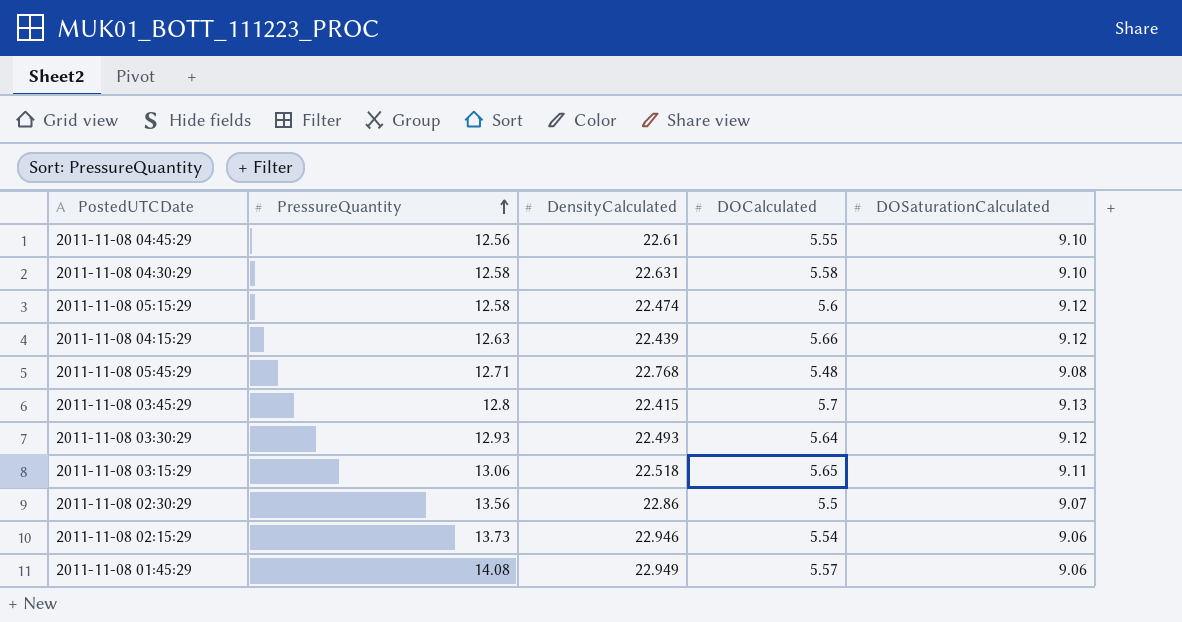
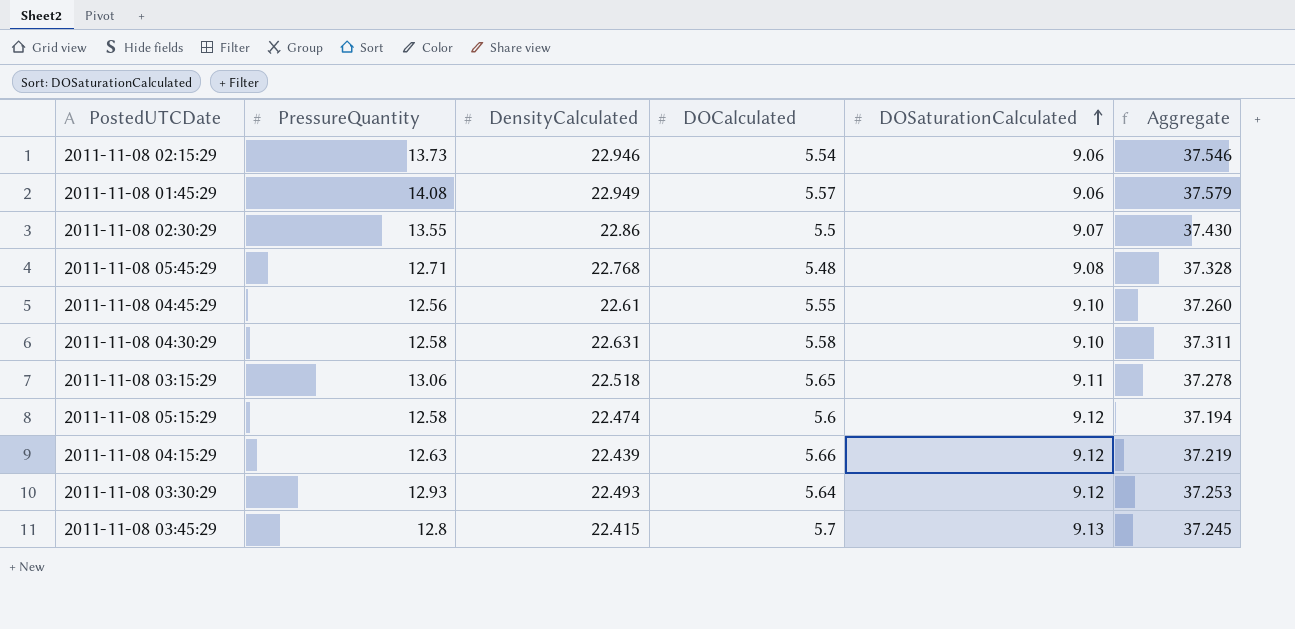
row order: PressureQuantity ascending -> DOSaturationCalculated ascending
column Aggregate | formula: none -> [DensityCalculated] + [DOCalculated] + [DOSaturationCalculated]
2011-11-08 02:30:29 | PressureQuantity: 13.56 -> 13.55

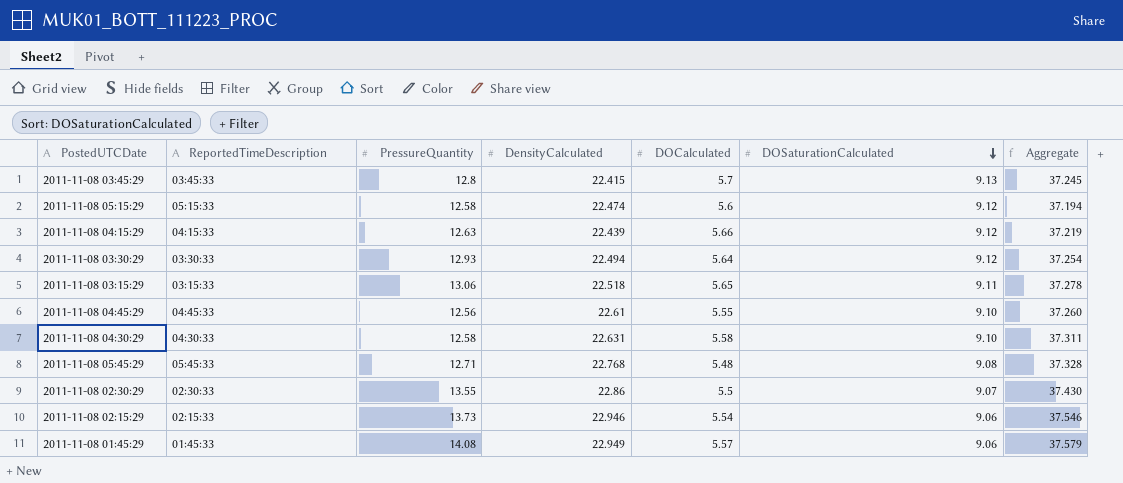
row order: DOSaturationCalculated ascending -> DOSaturationCalculated descending
column ReportedTimeDescription | position: none -> 2
2011-11-08 03:30:29 | DensityCalculated: 22.493 -> 22.494
2011-11-08 03:30:29 | Aggregate: 37.253 -> 37.254

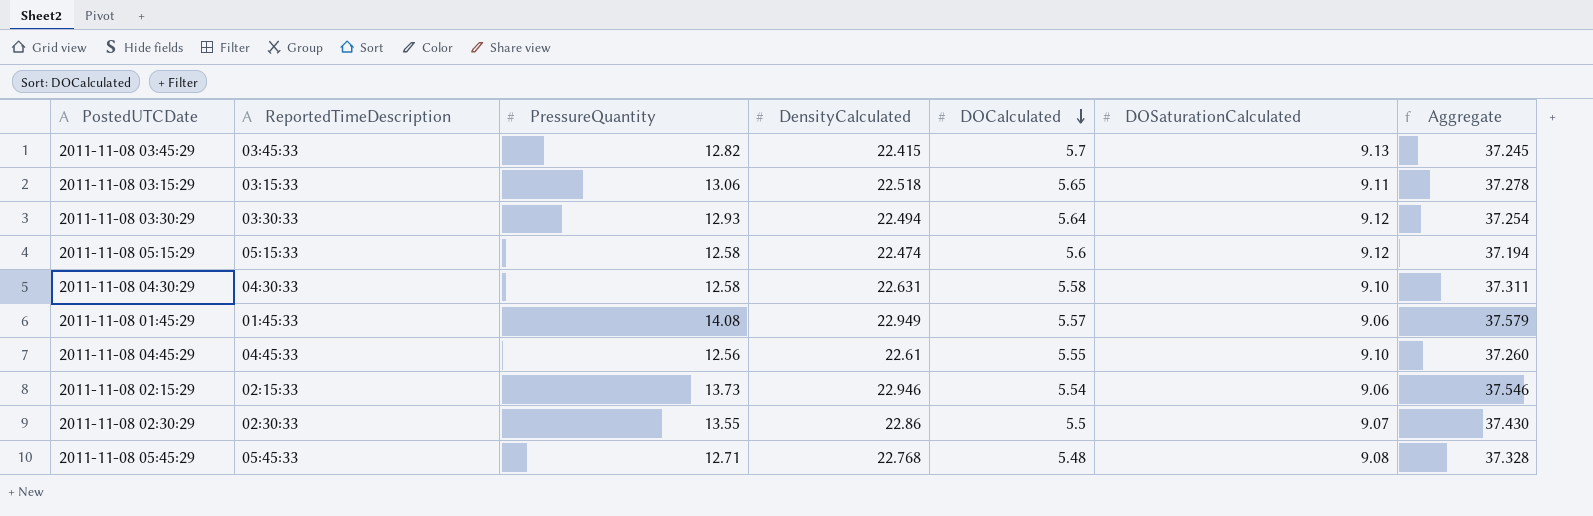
row order: DOSaturationCalculated descending -> DOCalculated descending
row 2011-11-08 04:15:29: 04:15:33 | 12.63 | 22.439 | 5.66 | 9.12 | 37.219 -> none
2011-11-08 03:45:29 | PressureQuantity: 12.8 -> 12.82

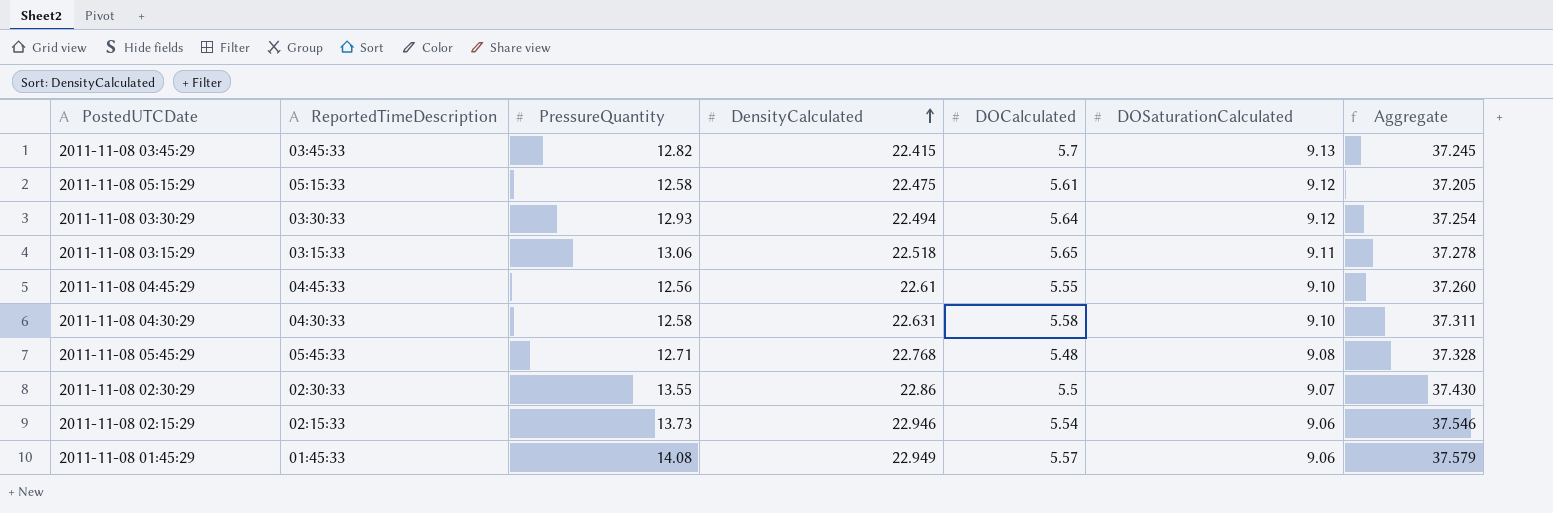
row order: DOCalculated descending -> DensityCalculated ascending
2011-11-08 05:15:29 | DensityCalculated: 22.474 -> 22.475
2011-11-08 05:15:29 | DOCalculated: 5.6 -> 5.61
2011-11-08 05:15:29 | Aggregate: 37.194 -> 37.205

